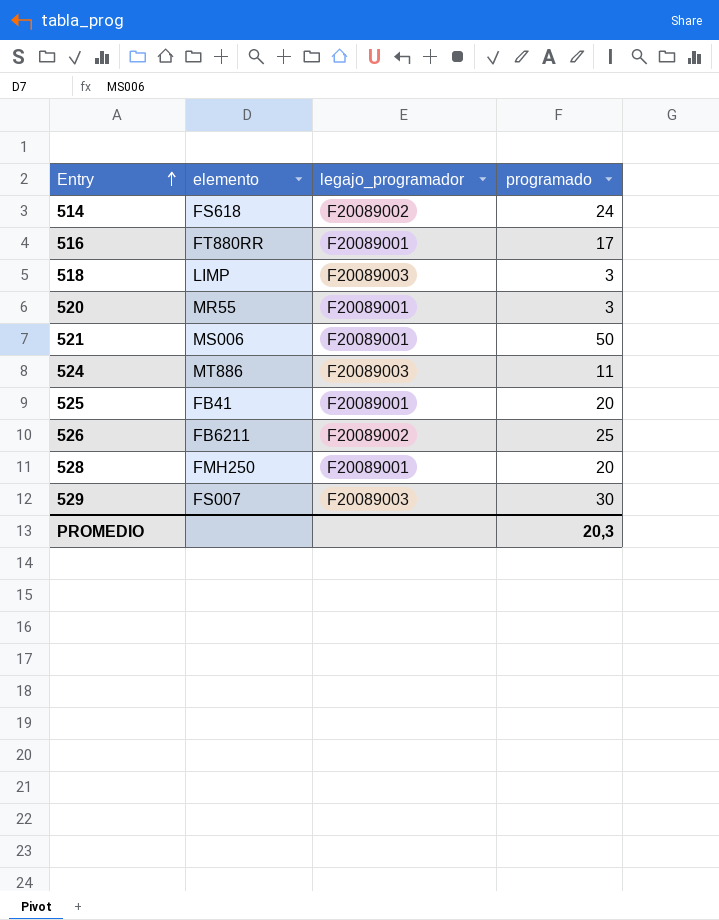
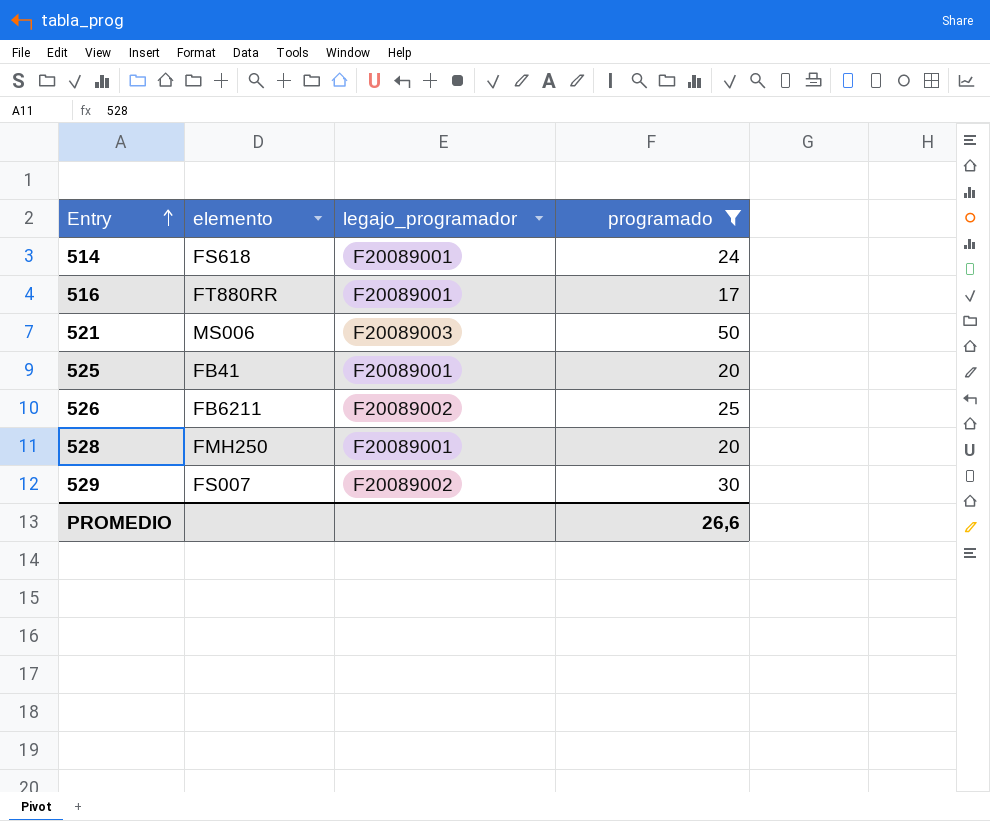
filter: none -> programado >= 17
514 | legajo_programador: F20089002 -> F20089001
521 | legajo_programador: F20089001 -> F20089003
529 | legajo_programador: F20089003 -> F20089002
PROMEDIO | programado: 20,3 -> 26,6

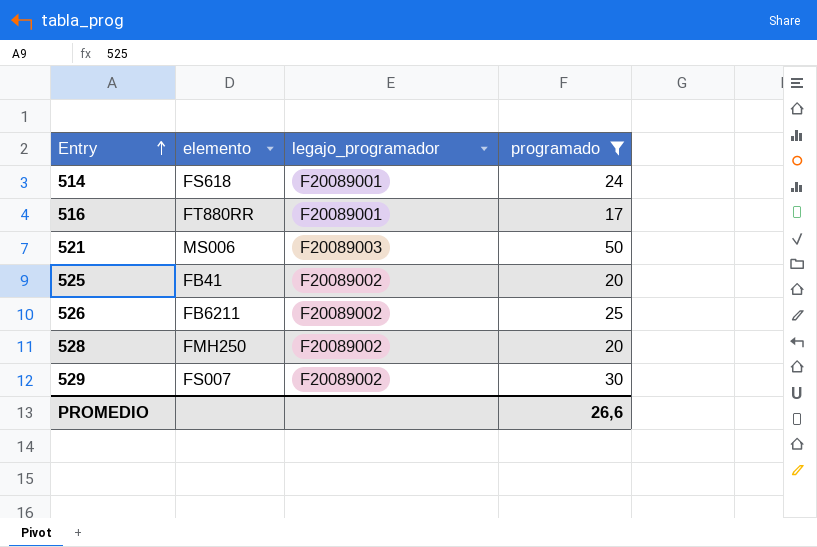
525 | legajo_programador: F20089001 -> F20089002
528 | legajo_programador: F20089001 -> F20089002

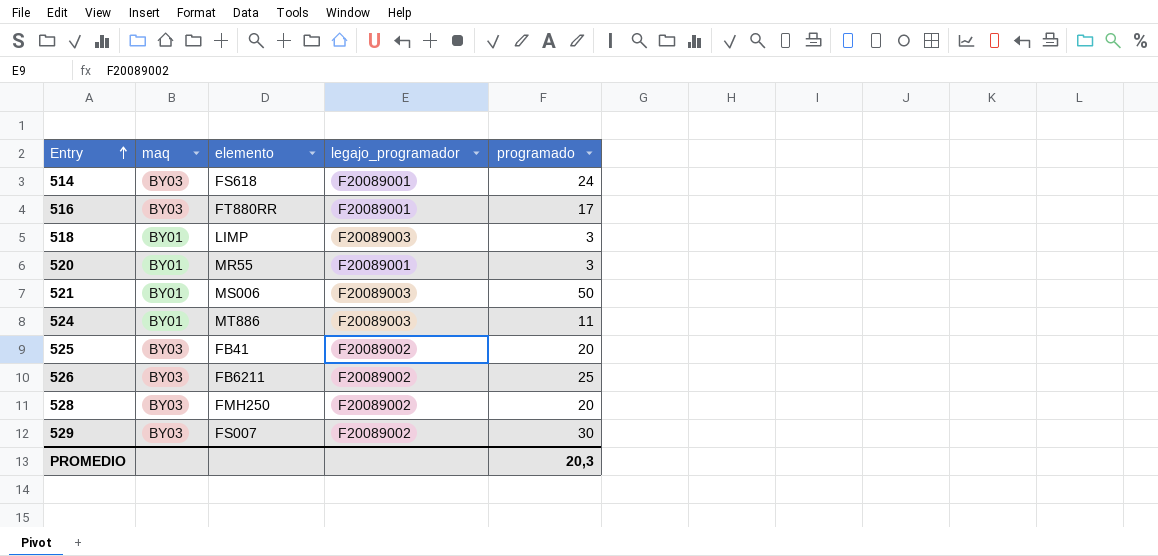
filter: programado >= 17 -> none
column maq | position: none -> 2
PROMEDIO | programado: 26,6 -> 20,3

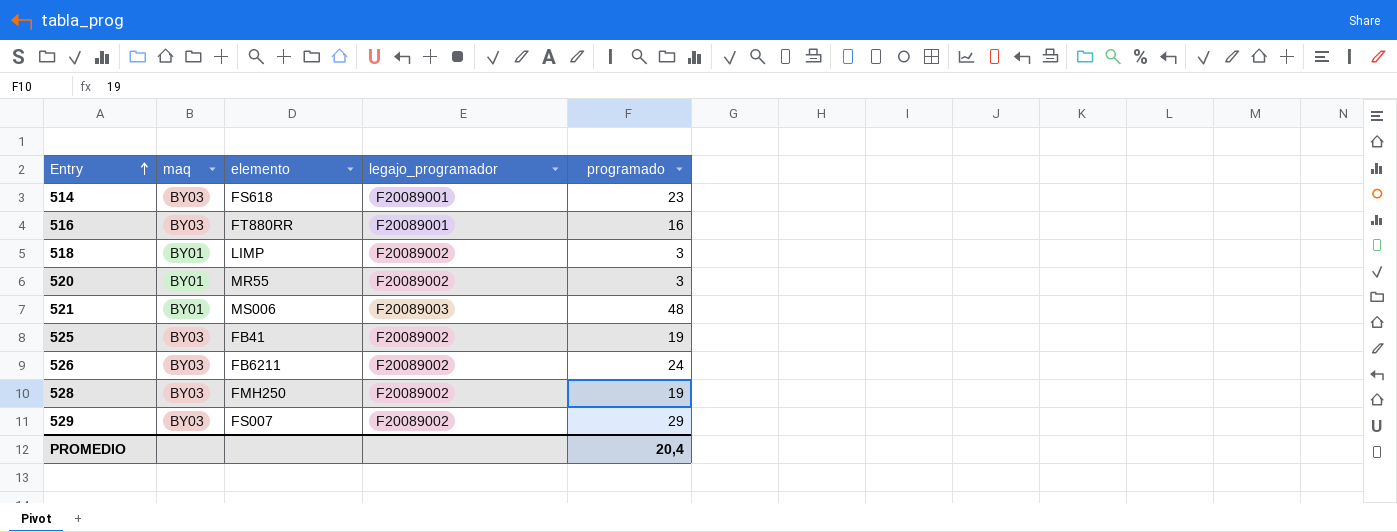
row 524: BY01 | MT886 | F20089003 | 11 -> none
514 | programado: 24 -> 23
516 | programado: 17 -> 16
518 | legajo_programador: F20089003 -> F20089002
520 | legajo_programador: F20089001 -> F20089002
521 | programado: 50 -> 48
525 | programado: 20 -> 19
526 | programado: 25 -> 24
528 | programado: 20 -> 19
529 | programado: 30 -> 29
PROMEDIO | programado: 20,3 -> 20,4

